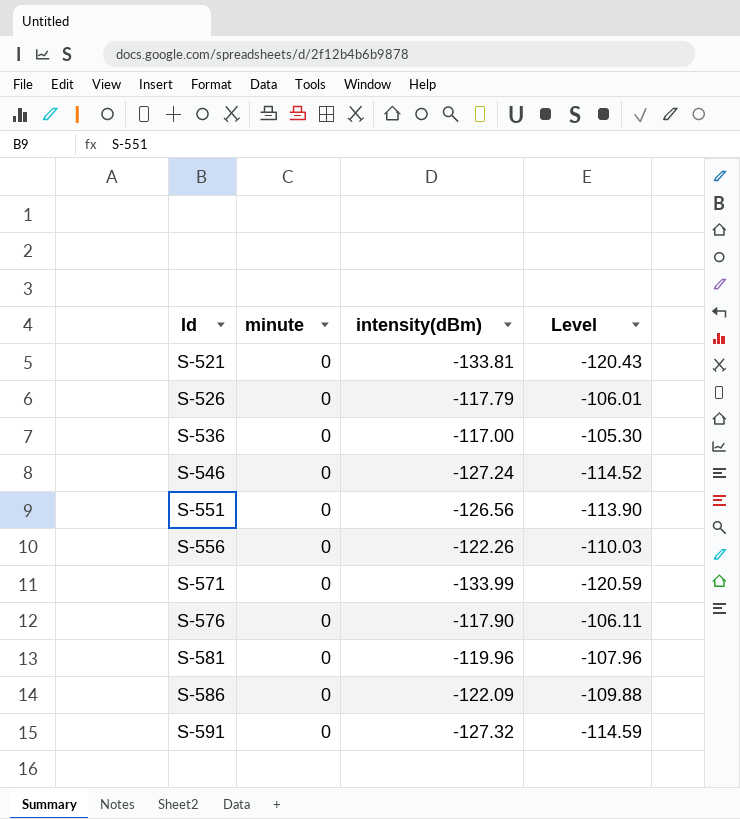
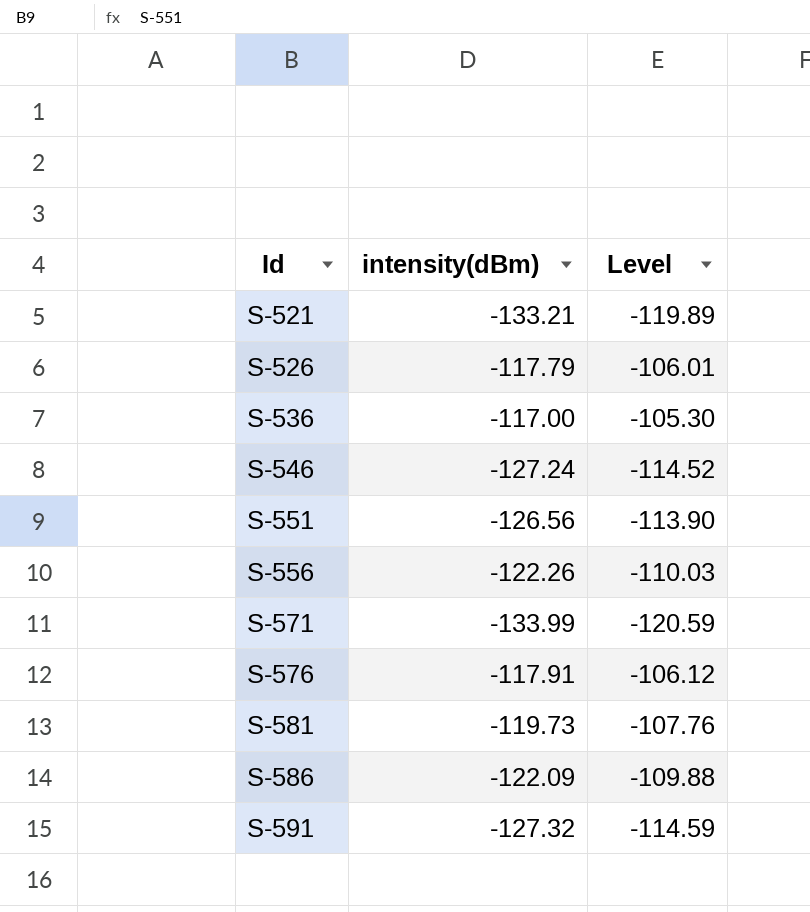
column minute | position: 2 -> none
S-521 | intensity(dBm): -133.81 -> -133.21
S-521 | Level: -120.43 -> -119.89
S-576 | intensity(dBm): -117.90 -> -117.91
S-576 | Level: -106.11 -> -106.12
S-581 | intensity(dBm): -119.96 -> -119.73
S-581 | Level: -107.96 -> -107.76

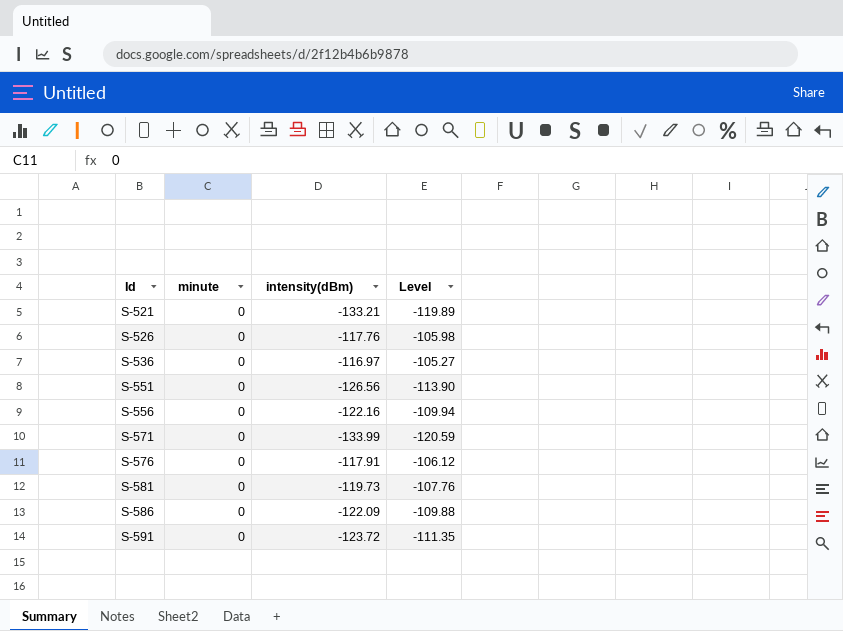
column minute | position: none -> 2
row S-546: -127.24 | -114.52 -> none
S-526 | intensity(dBm): -117.79 -> -117.76
S-526 | Level: -106.01 -> -105.98
S-536 | intensity(dBm): -117.00 -> -116.97
S-536 | Level: -105.30 -> -105.27
S-556 | intensity(dBm): -122.26 -> -122.16
S-556 | Level: -110.03 -> -109.94
S-591 | intensity(dBm): -127.32 -> -123.72
S-591 | Level: -114.59 -> -111.35

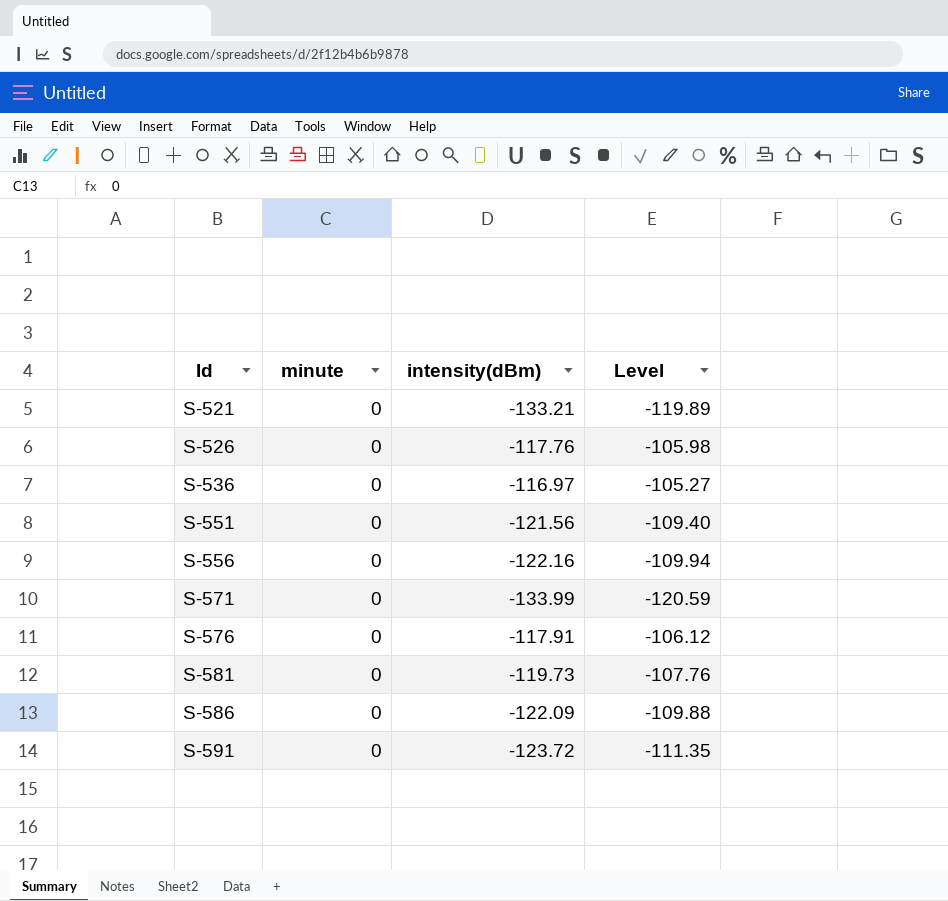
S-551 | intensity(dBm): -126.56 -> -121.56
S-551 | Level: -113.90 -> -109.40

